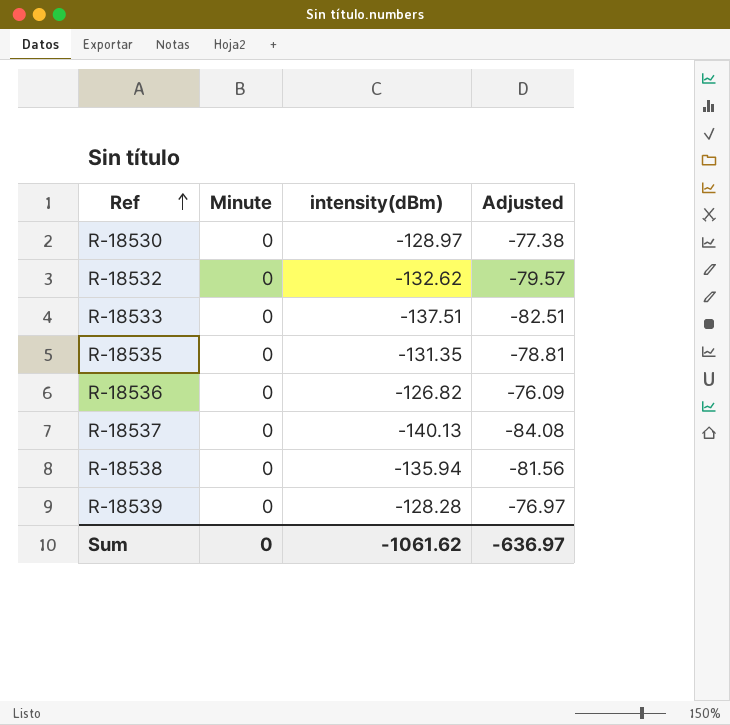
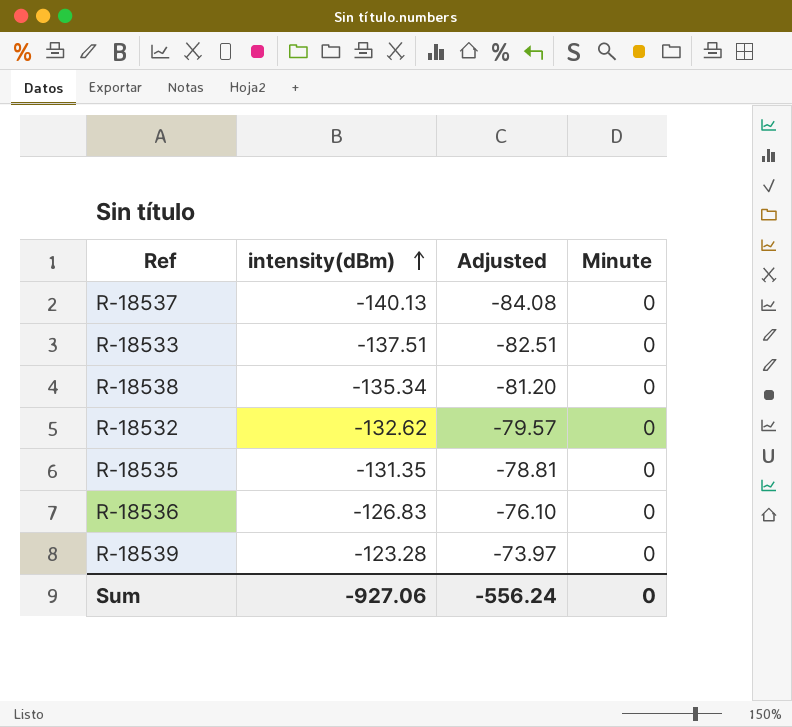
row order: Ref ascending -> intensity(dBm) ascending
column Minute | position: 2 -> 4
row R-18530: 0 | -128.97 | -77.38 -> none
R-18538 | intensity(dBm): -135.94 -> -135.34
R-18538 | Adjusted: -81.56 -> -81.20
R-18536 | intensity(dBm): -126.82 -> -126.83
R-18536 | Adjusted: -76.09 -> -76.10
R-18539 | intensity(dBm): -128.28 -> -123.28
R-18539 | Adjusted: -76.97 -> -73.97
Sum | intensity(dBm): -1061.62 -> -927.06
Sum | Adjusted: -636.97 -> -556.24

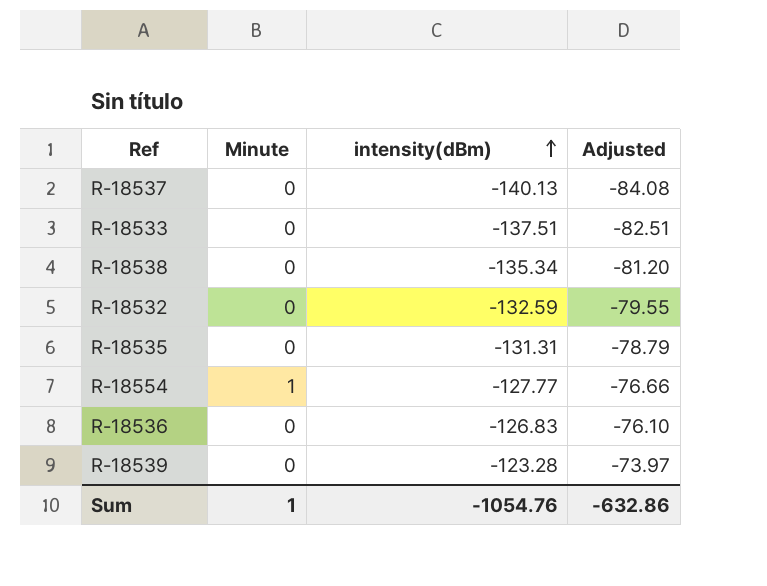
column Minute | position: 4 -> 2
R-18532 | intensity(dBm): -132.62 -> -132.59
R-18532 | Adjusted: -79.57 -> -79.55
R-18535 | intensity(dBm): -131.35 -> -131.31
R-18535 | Adjusted: -78.81 -> -78.79
row R-18554: none -> 1 | -127.77 | -76.66
Sum | Minute: 0 -> 1
Sum | intensity(dBm): -927.06 -> -1054.76
Sum | Adjusted: -556.24 -> -632.86

